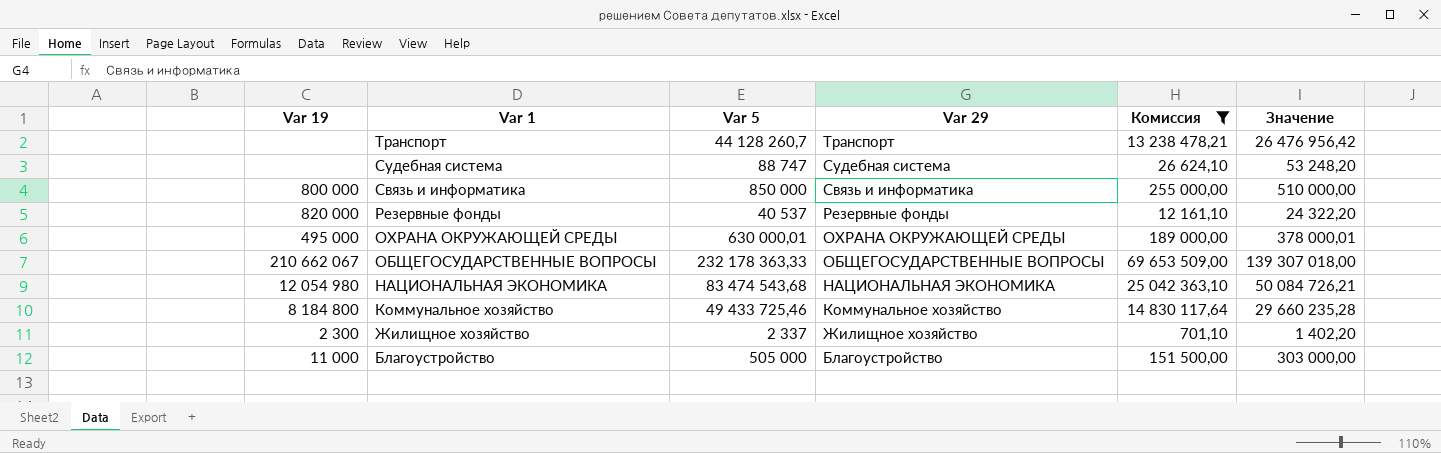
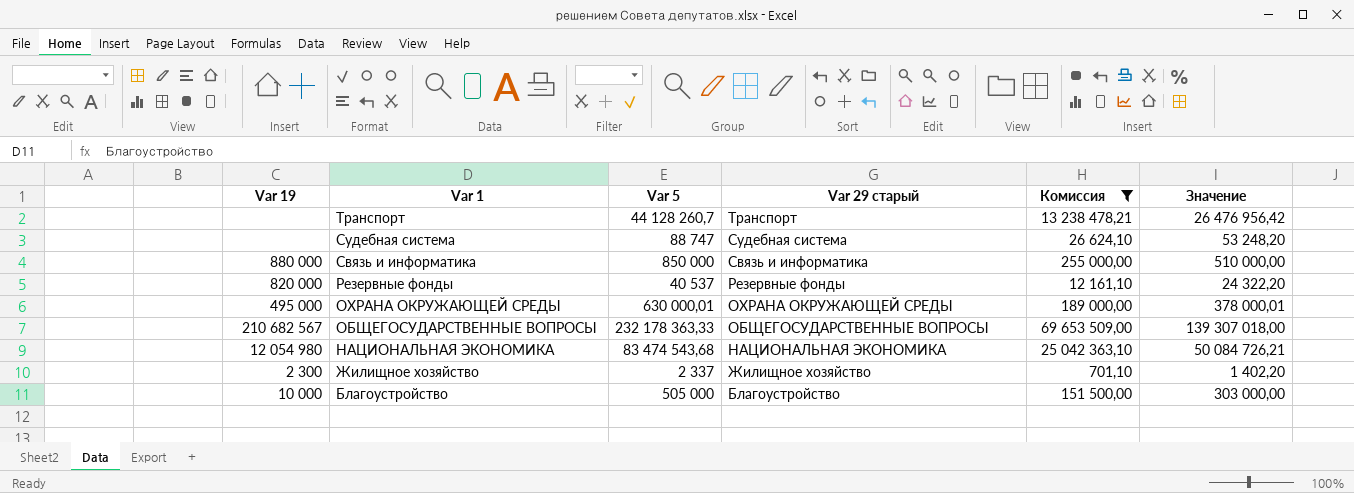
column name: Var 29 -> Var 29 старый
row Коммунальное хозяйство: 8 184 800 | 49 433 725,46 | Коммунальное хозяйство | 14 830 117,64 | 29 660 235,28 -> none
Связь и информатика | Var 19: 800 000 -> 880 000
ОБЩЕГОСУДАРСТВЕННЫЕ ВОПРОСЫ | Var 19: 210 662 067 -> 210 682 567
Благоустройство | Var 19: 11 000 -> 10 000

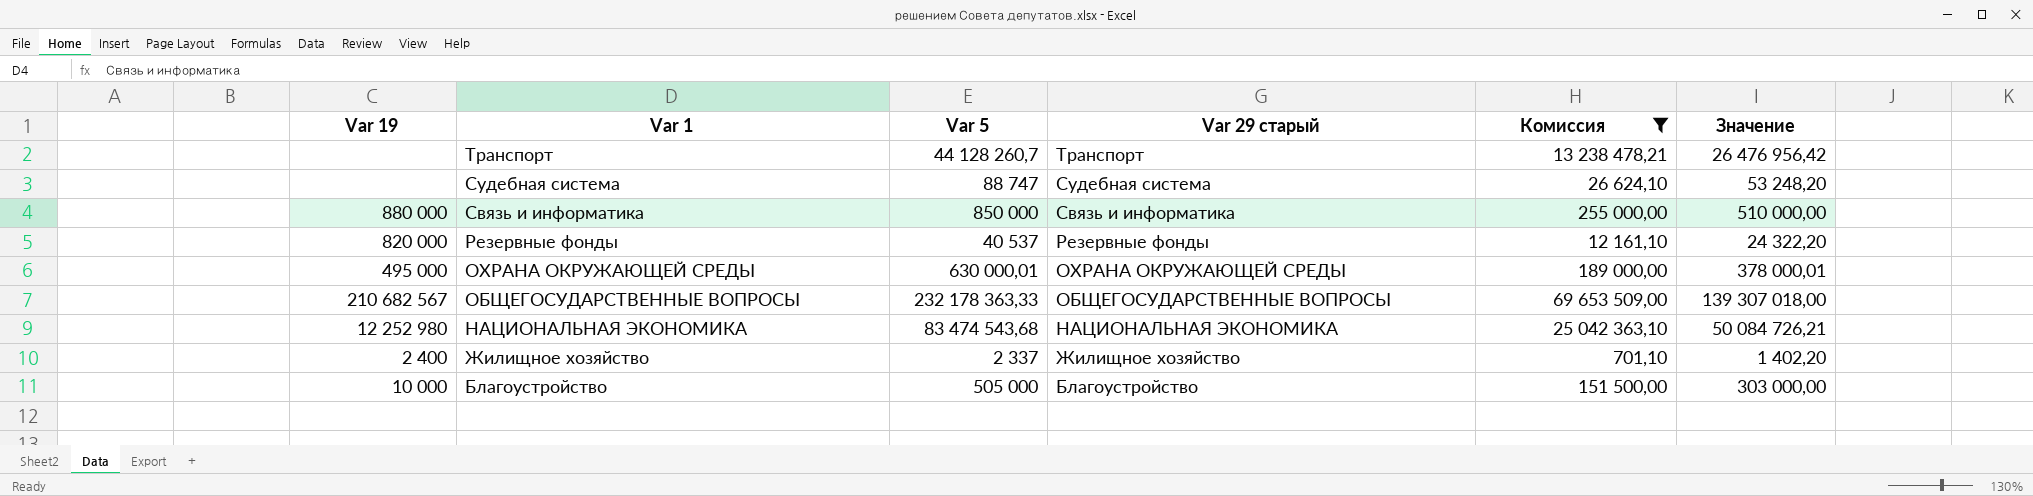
НАЦИОНАЛЬНАЯ ЭКОНОМИКА | Var 19: 12 054 980 -> 12 252 980
Жилищное хозяйство | Var 19: 2 300 -> 2 400

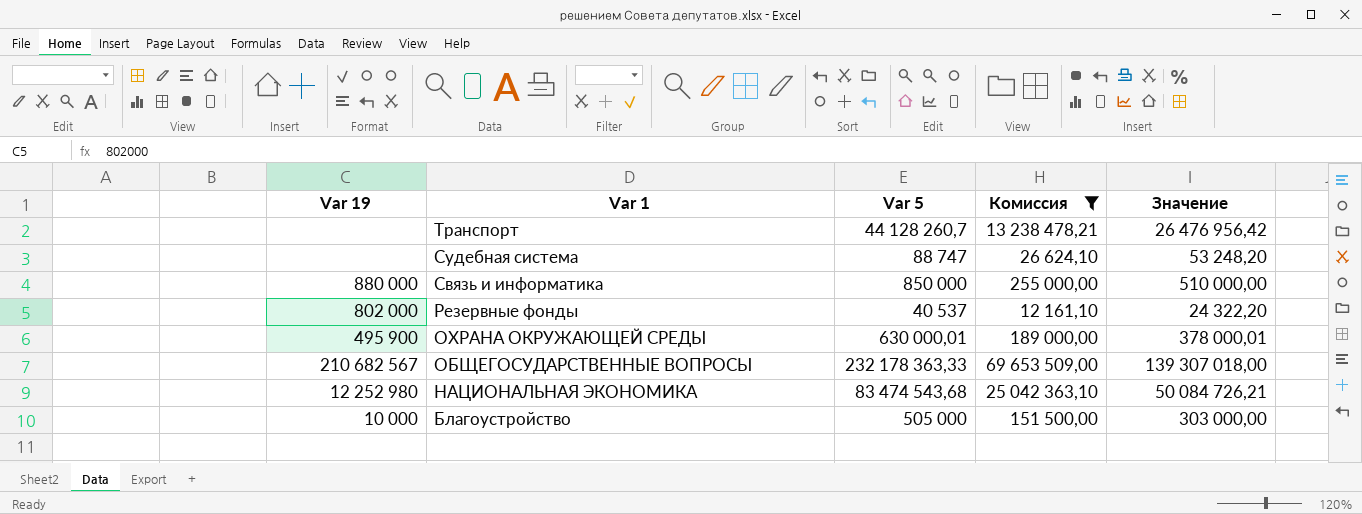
column Var 29 старый | position: 4 -> none
row Жилищное хозяйство: 2 400 | 2 337 | Жилищное хозяйство | 701,10 | 1 402,20 -> none
Резервные фонды | Var 19: 820 000 -> 802 000
ОХРАНА ОКРУЖАЮЩЕЙ СРЕДЫ | Var 19: 495 000 -> 495 900

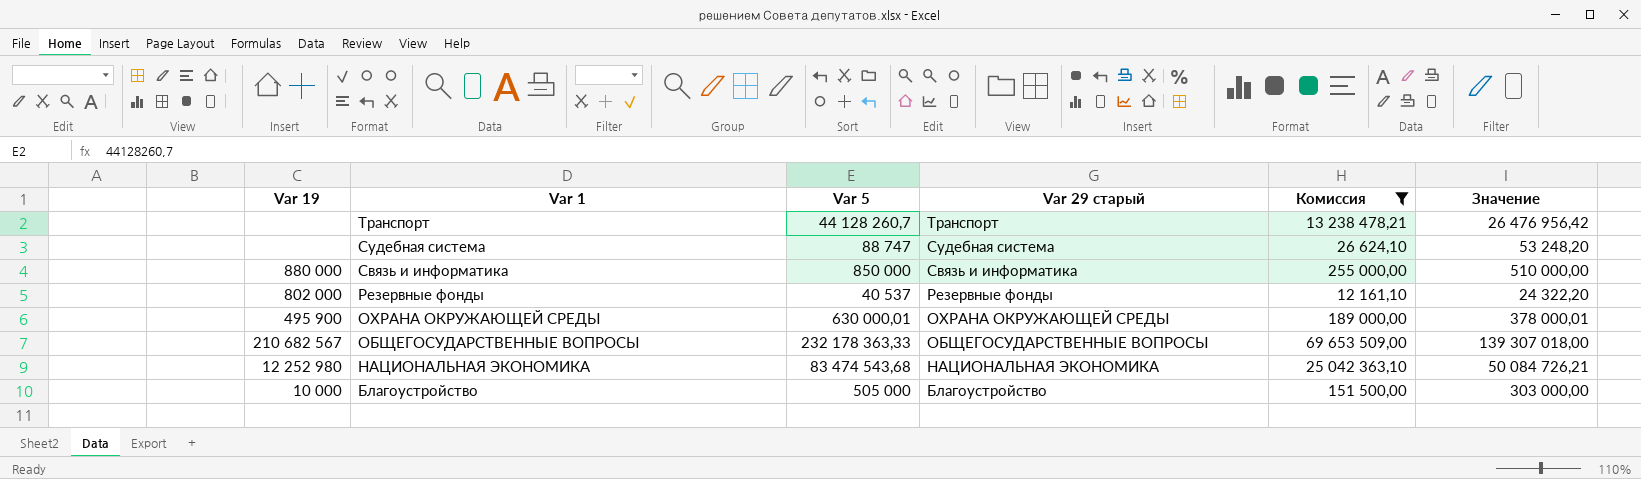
column Var 29 старый | position: none -> 4

